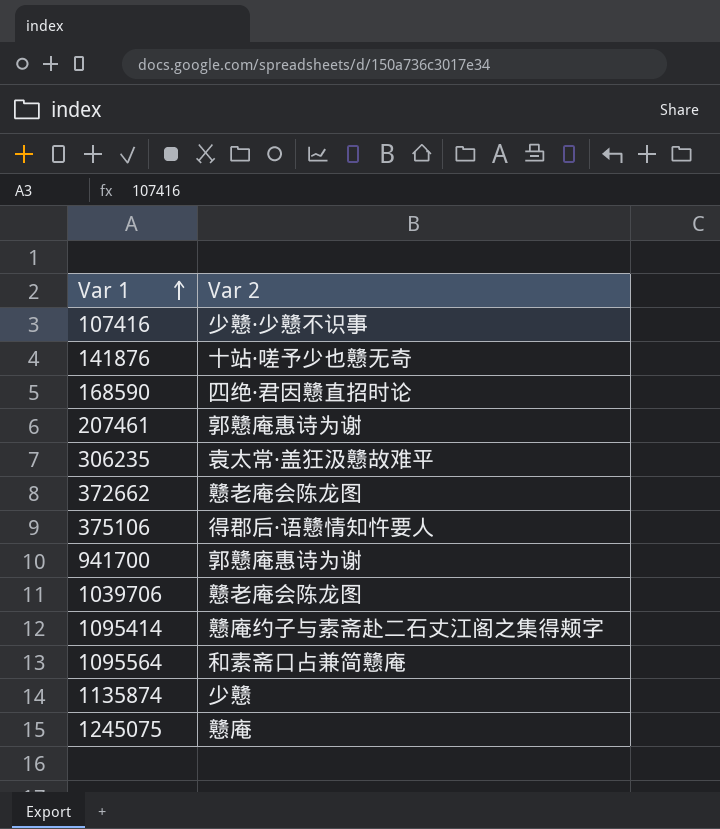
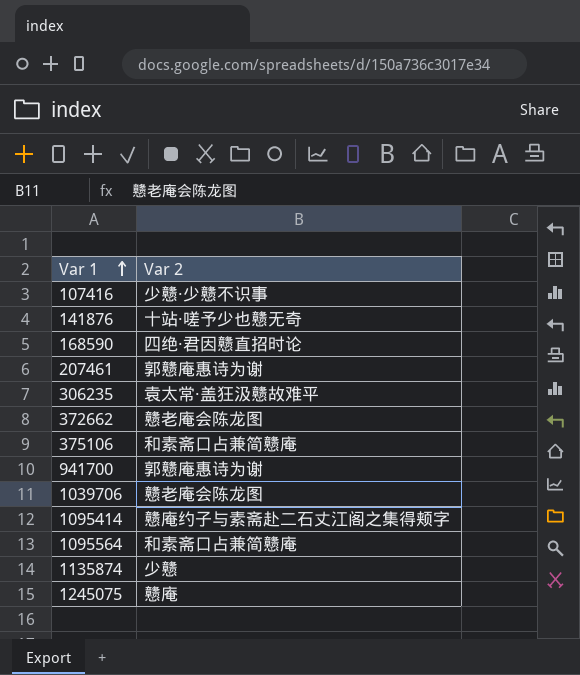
375106 | Var 2: 得郡后·语戆情知忤要人 -> 和素斋口占兼简戆庵

